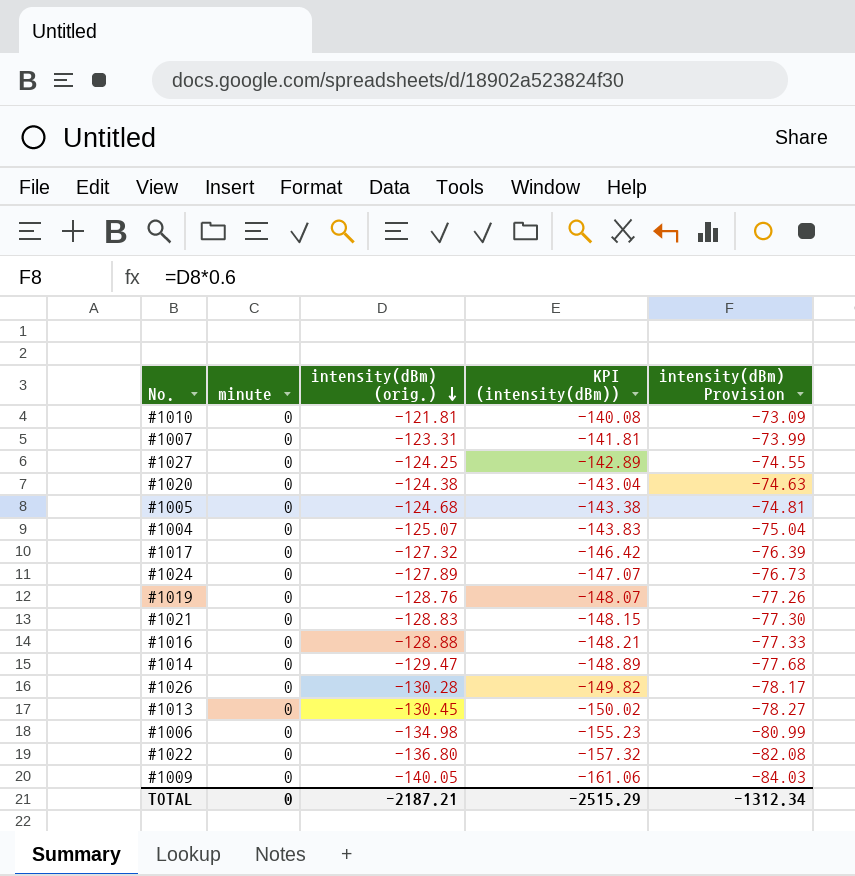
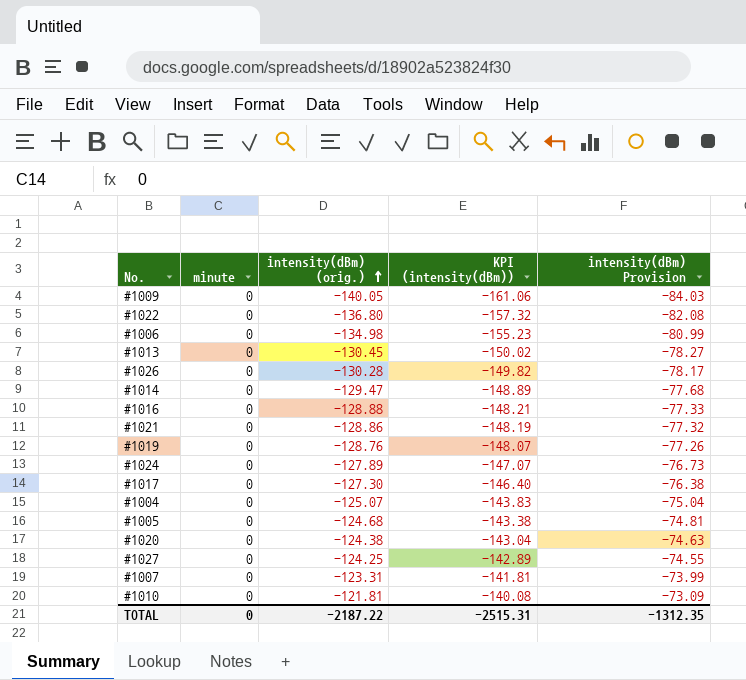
row order: intensity(dBm) (orig.) descending -> intensity(dBm) (orig.) ascending
#1021 | intensity(dBm) (orig.): -128.83 -> -128.86
#1021 | KPI (intensity(dBm)): -148.15 -> -148.19
#1021 | intensity(dBm) Provision: -77.30 -> -77.32
#1017 | intensity(dBm) (orig.): -127.32 -> -127.30
#1017 | KPI (intensity(dBm)): -146.42 -> -146.40
#1017 | intensity(dBm) Provision: -76.39 -> -76.38
TOTAL | intensity(dBm) (orig.): -2187.21 -> -2187.22
TOTAL | KPI (intensity(dBm)): -2515.29 -> -2515.31
TOTAL | intensity(dBm) Provision: -1312.34 -> -1312.35

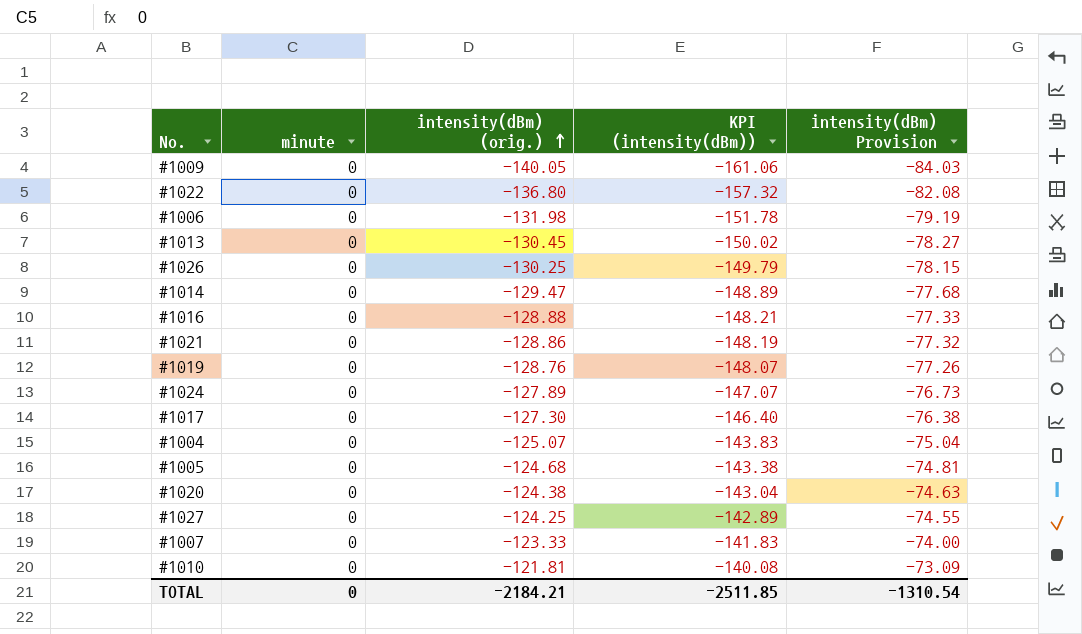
#1006 | intensity(dBm) (orig.): -134.98 -> -131.98
#1006 | KPI (intensity(dBm)): -155.23 -> -151.78
#1006 | intensity(dBm) Provision: -80.99 -> -79.19
#1026 | intensity(dBm) (orig.): -130.28 -> -130.25
#1026 | KPI (intensity(dBm)): -149.82 -> -149.79
#1026 | intensity(dBm) Provision: -78.17 -> -78.15
#1007 | intensity(dBm) (orig.): -123.31 -> -123.33
#1007 | KPI (intensity(dBm)): -141.81 -> -141.83
#1007 | intensity(dBm) Provision: -73.99 -> -74.00
TOTAL | intensity(dBm) (orig.): -2187.22 -> -2184.21
TOTAL | KPI (intensity(dBm)): -2515.31 -> -2511.85
TOTAL | intensity(dBm) Provision: -1312.35 -> -1310.54

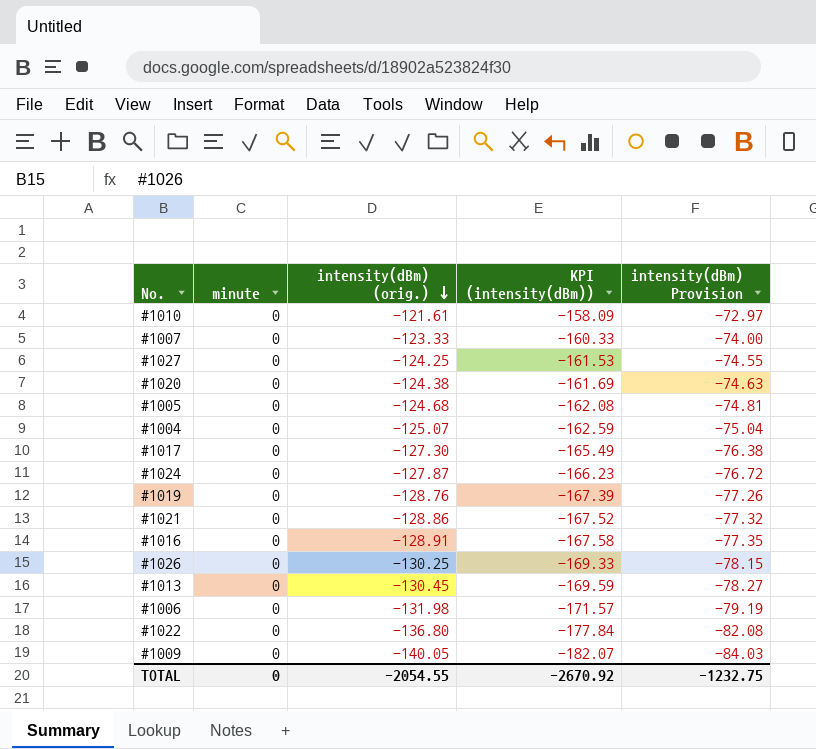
row order: intensity(dBm) (orig.) ascending -> intensity(dBm) (orig.) descending
column KPI (intensity(dBm)) | formula: [intensity(dBm) (orig.)] * 1.15 -> [intensity(dBm) (orig.)] * 1.3
row #1014: 0 | -129.47 | -148.89 | -77.68 -> none
#1010 | intensity(dBm) (orig.): -121.81 -> -121.61
#1010 | intensity(dBm) Provision: -73.09 -> -72.97
#1024 | intensity(dBm) (orig.): -127.89 -> -127.87
#1024 | intensity(dBm) Provision: -76.73 -> -76.72
#1016 | intensity(dBm) (orig.): -128.88 -> -128.91
#1016 | intensity(dBm) Provision: -77.33 -> -77.35
TOTAL | intensity(dBm) (orig.): -2184.21 -> -2054.55
TOTAL | KPI (intensity(dBm)): -2511.85 -> -2670.92
TOTAL | intensity(dBm) Provision: -1310.54 -> -1232.75

